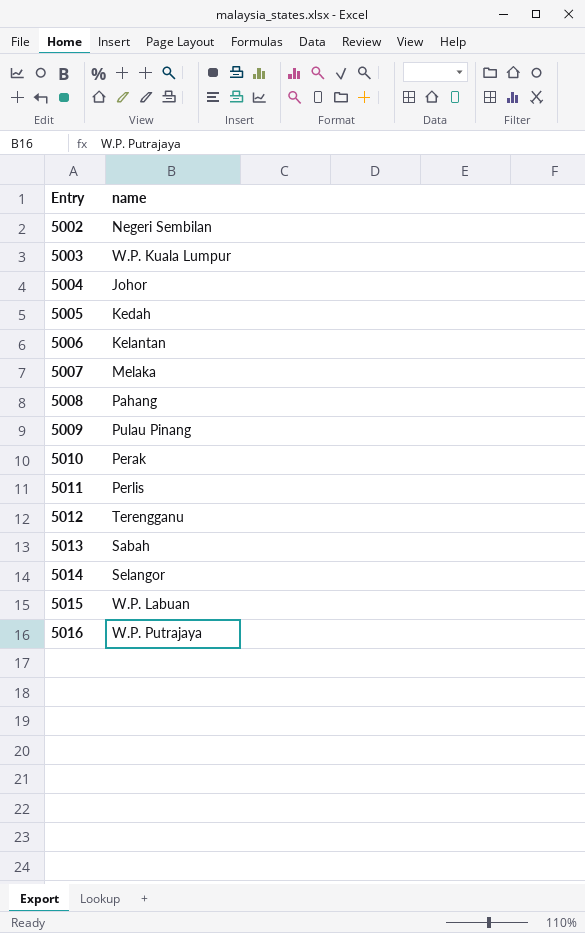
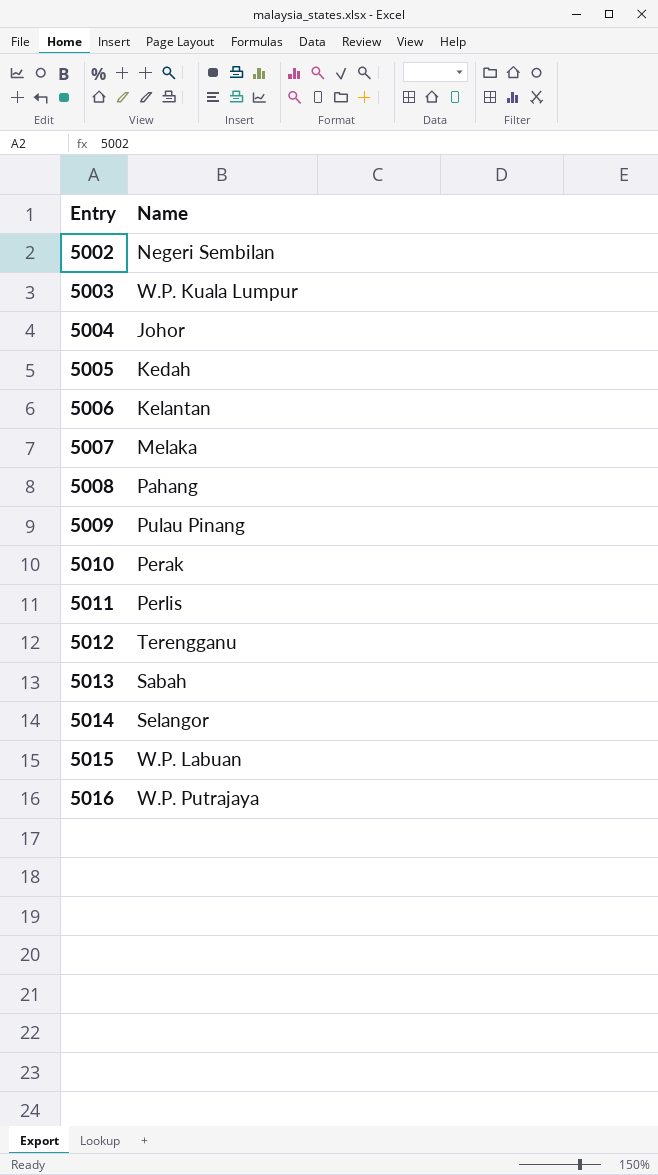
column name: name -> Name

